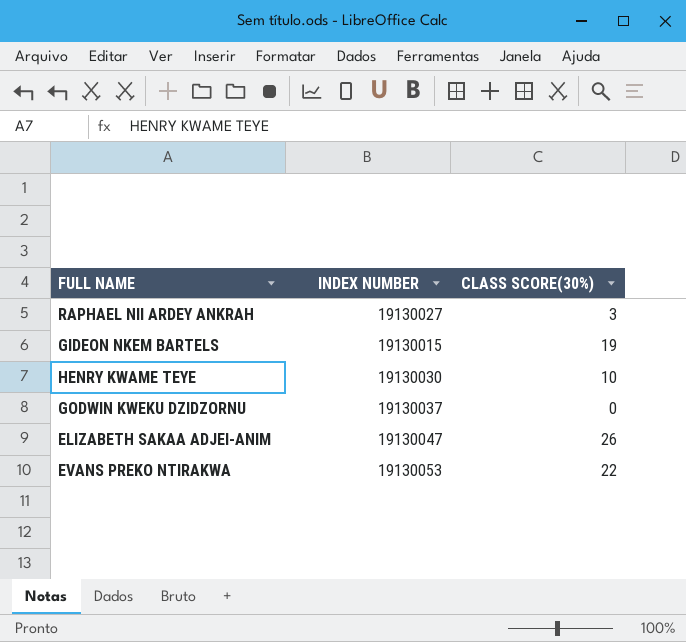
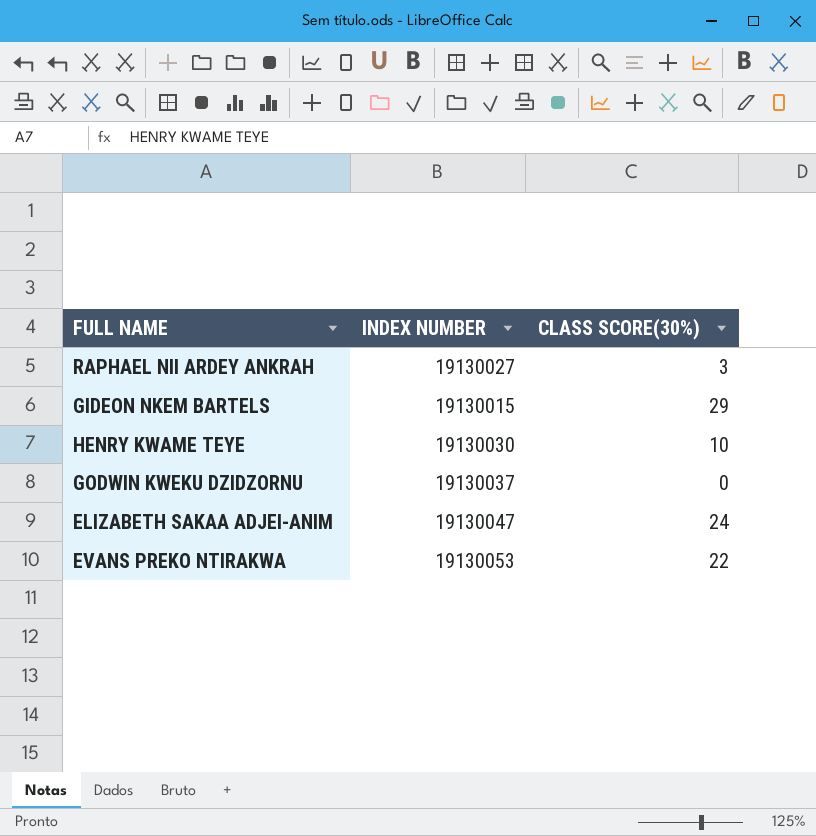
GIDEON NKEM BARTELS | CLASS SCORE(30%): 19 -> 29
ELIZABETH SAKAA ADJEI-ANIM | CLASS SCORE(30%): 26 -> 24

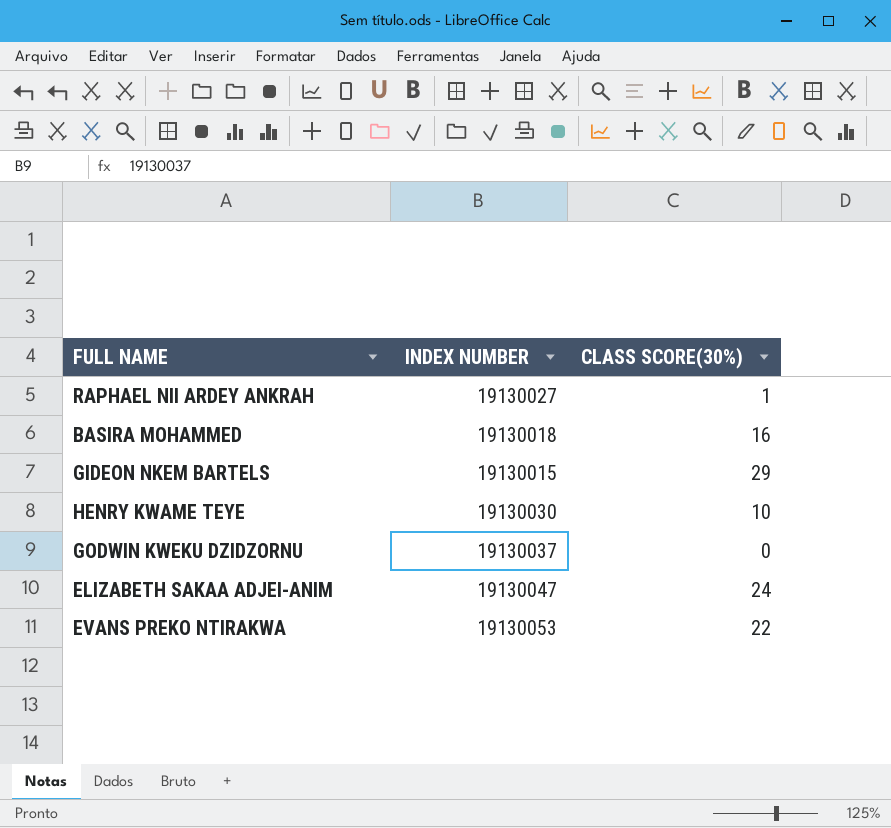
RAPHAEL NII ARDEY ANKRAH | CLASS SCORE(30%): 3 -> 1
row BASIRA MOHAMMED: none -> 19130018 | 16

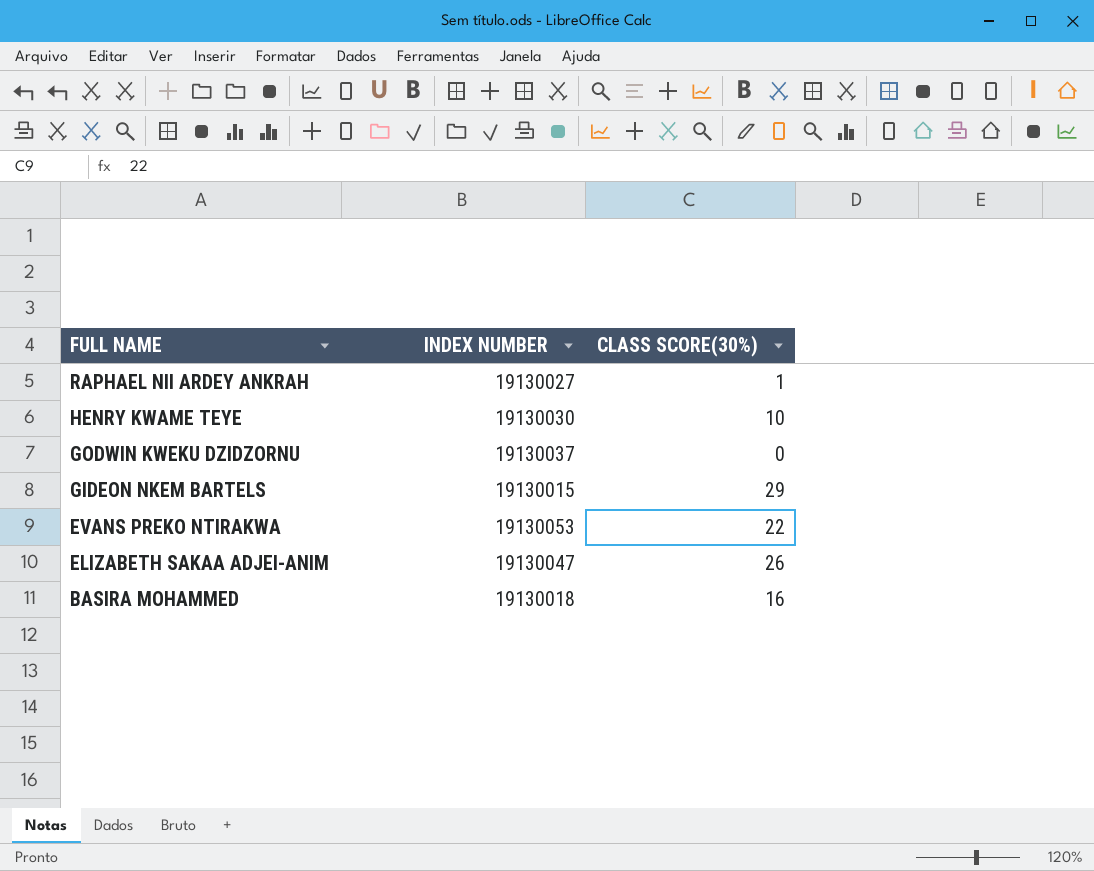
row order: none -> FULL NAME descending
ELIZABETH SAKAA ADJEI-ANIM | CLASS SCORE(30%): 24 -> 26

